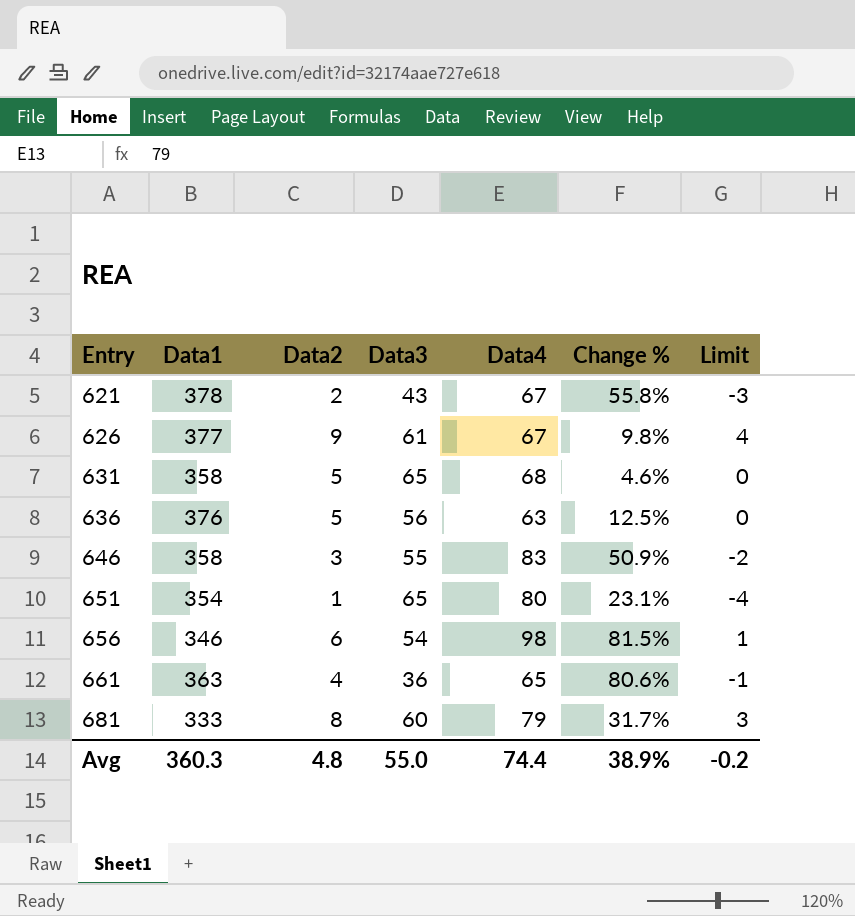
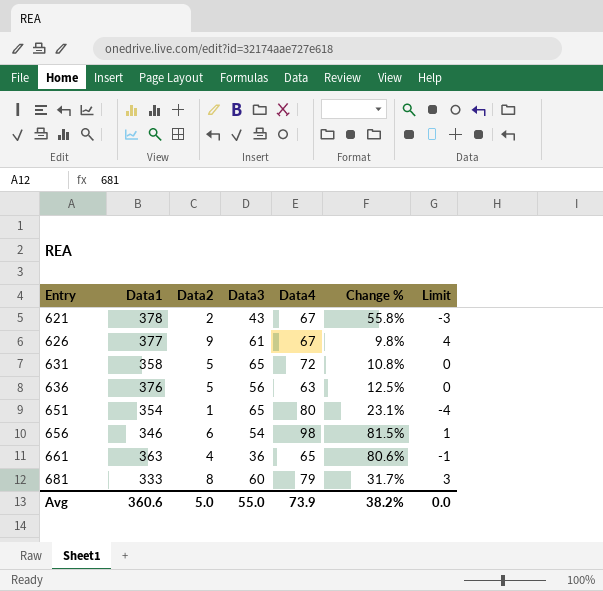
row 646: 358 | 3 | 55 | 83 | 50.9% | -2 -> none
631 | Data4: 68 -> 72
631 | Change %: 4.6% -> 10.8%
Avg | Data1: 360.3 -> 360.6
Avg | Data2: 4.8 -> 5.0
Avg | Data4: 74.4 -> 73.9
Avg | Change %: 38.9% -> 38.2%
Avg | Limit: -0.2 -> 0.0

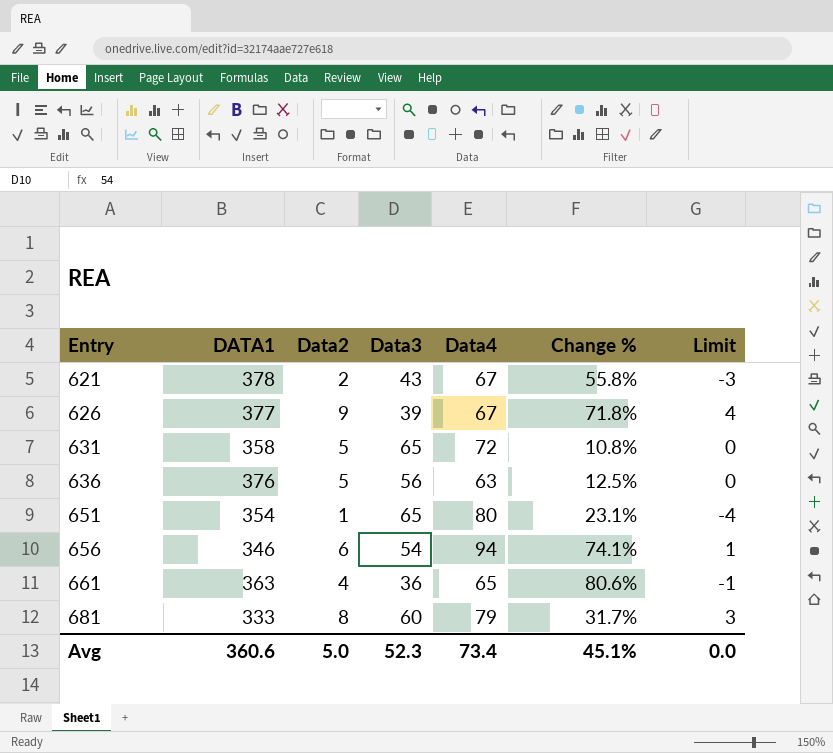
column name: Data1 -> DATA1
626 | Data3: 61 -> 39
626 | Change %: 9.8% -> 71.8%
656 | Data4: 98 -> 94
656 | Change %: 81.5% -> 74.1%
Avg | Data3: 55.0 -> 52.3
Avg | Data4: 73.9 -> 73.4
Avg | Change %: 38.2% -> 45.1%

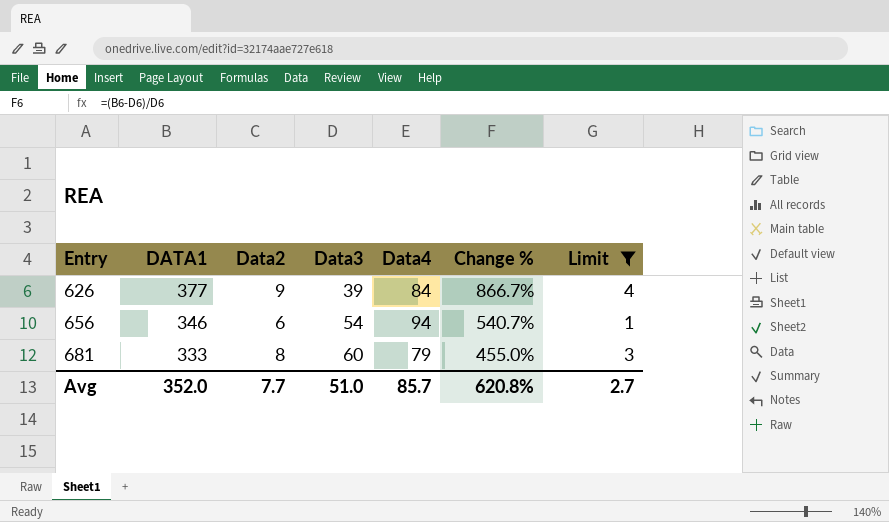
filter: none -> Limit >= 1
column Change % | formula: ([Data4] - [Data3]) / [Data3] -> ([DATA1] - [Data3]) / [Data3]
626 | Data4: 67 -> 84
Avg | DATA1: 360.6 -> 352.0
Avg | Data2: 5.0 -> 7.7
Avg | Data3: 52.3 -> 51.0
Avg | Data4: 73.4 -> 85.7
Avg | Change %: 45.1% -> 620.8%
Avg | Limit: 0.0 -> 2.7

